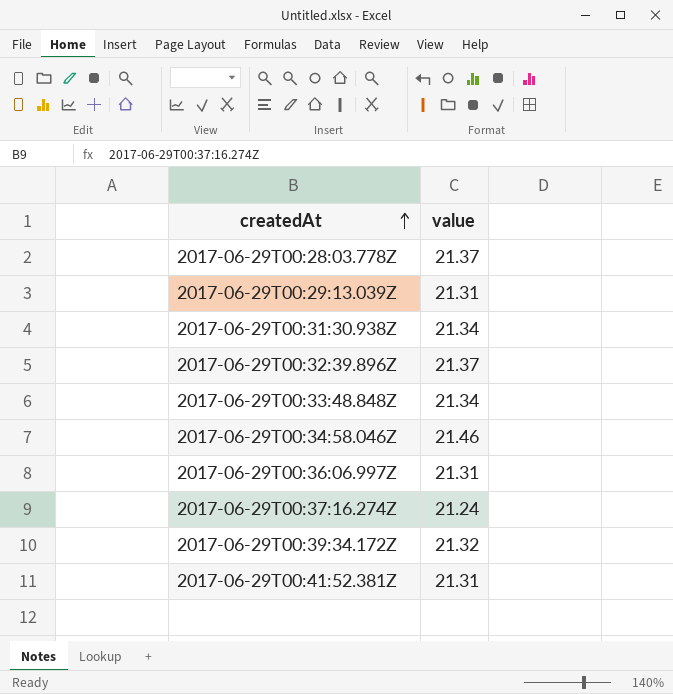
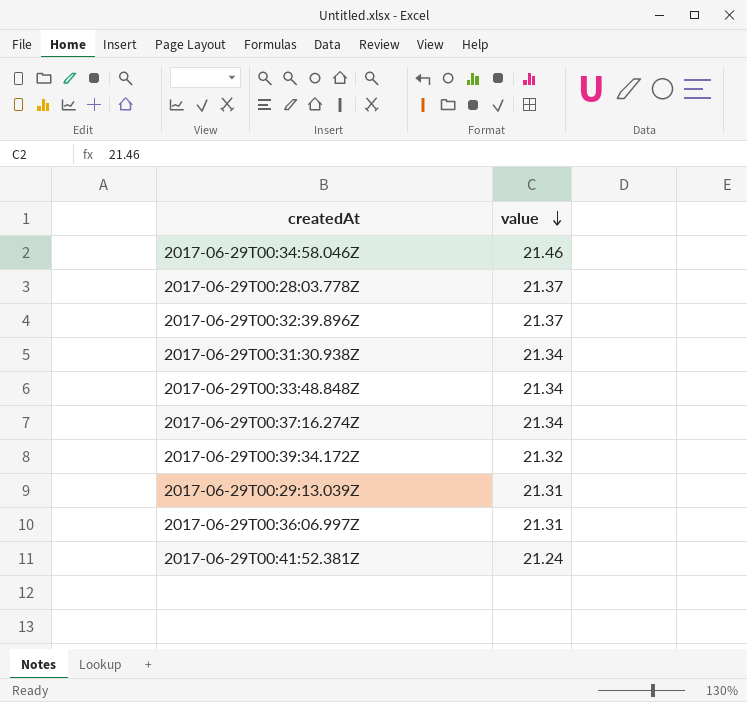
row order: createdAt ascending -> value descending
2017-06-29T00:37:16.274Z | value: 21.24 -> 21.34
2017-06-29T00:41:52.381Z | value: 21.31 -> 21.24

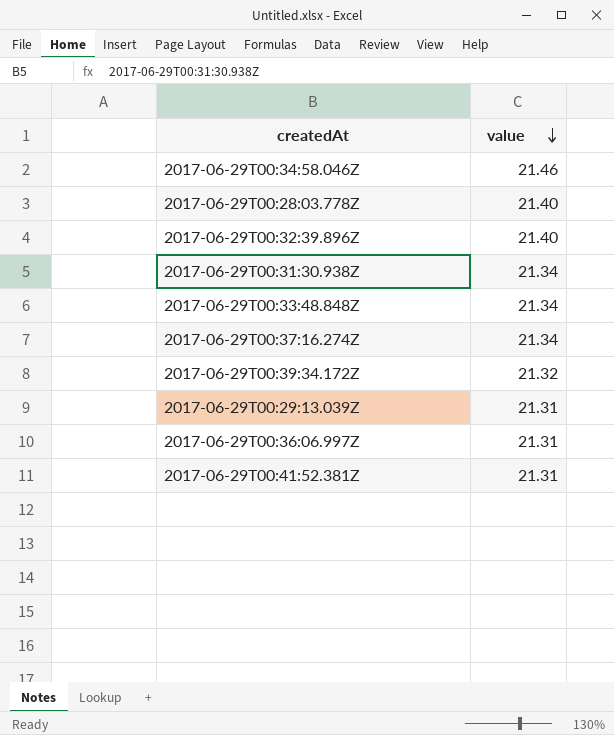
2017-06-29T00:28:03.778Z | value: 21.37 -> 21.40
2017-06-29T00:32:39.896Z | value: 21.37 -> 21.40
2017-06-29T00:41:52.381Z | value: 21.24 -> 21.31

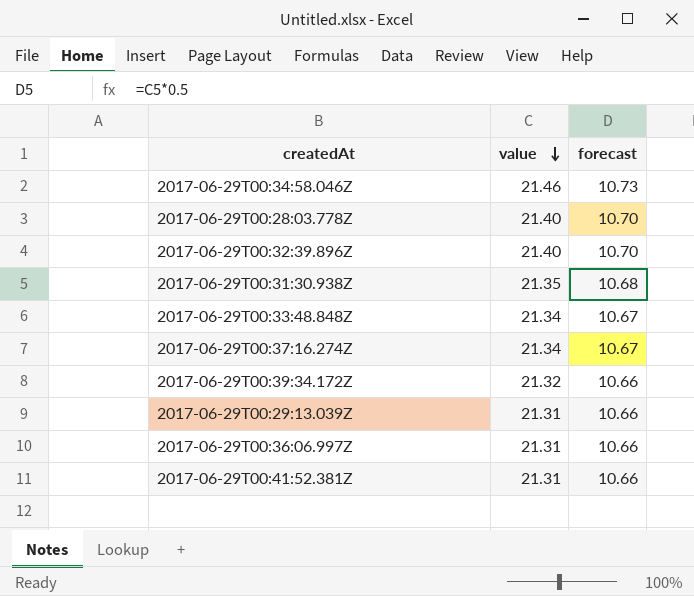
column forecast | formula: none -> [value] * 0.5
2017-06-29T00:31:30.938Z | value: 21.34 -> 21.35

